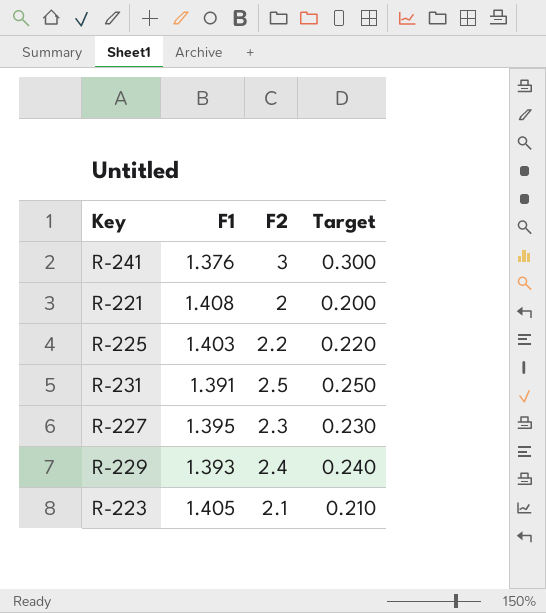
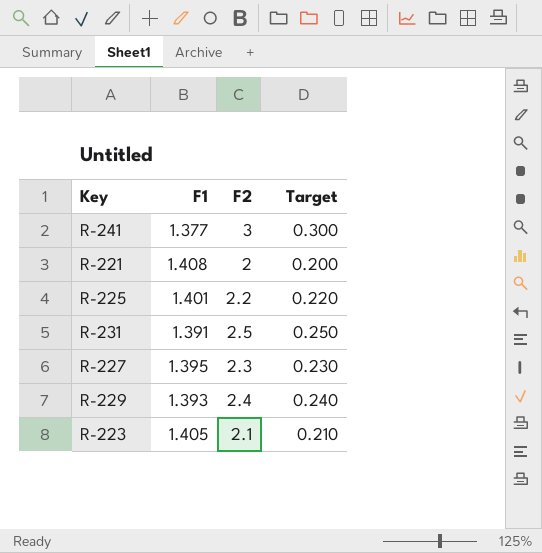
R-241 | F1: 1.376 -> 1.377
R-225 | F1: 1.403 -> 1.401

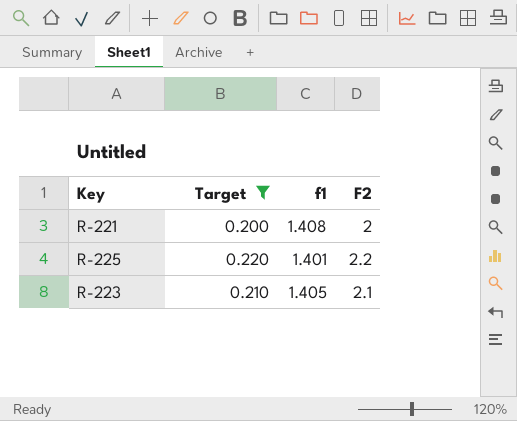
filter: none -> Target <= 0.220
column Target | position: 4 -> 2
column name: F1 -> f1

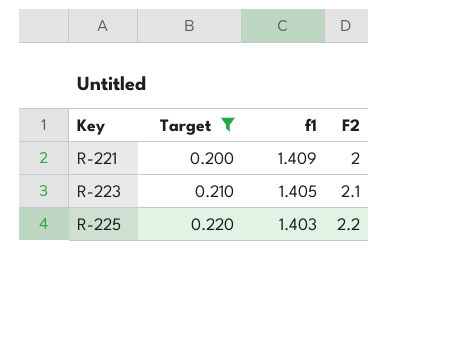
row order: none -> Key ascending
R-221 | f1: 1.408 -> 1.409
R-225 | f1: 1.401 -> 1.403

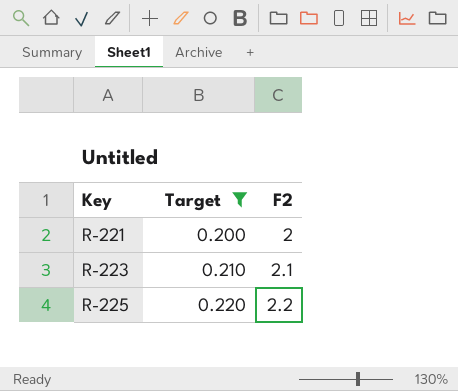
column f1 | position: 3 -> none

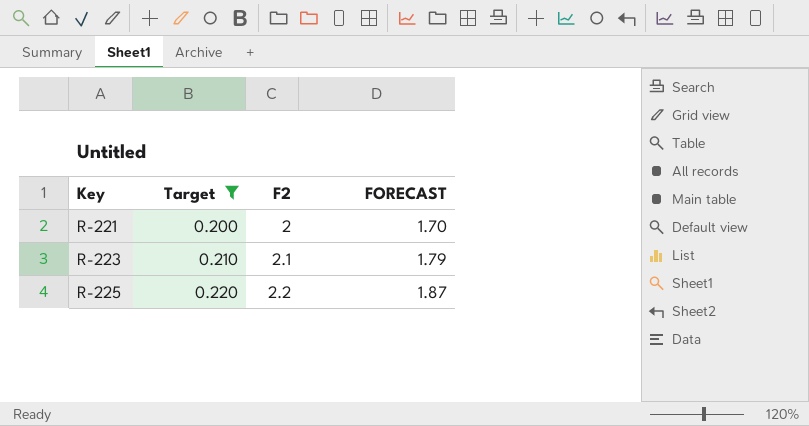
column FORECAST | formula: none -> [F2] * 0.85

